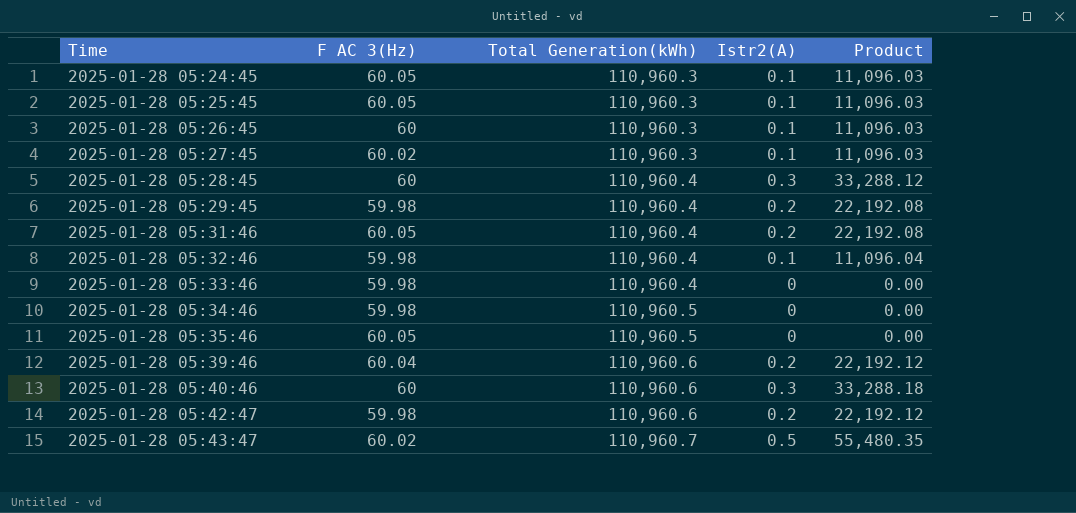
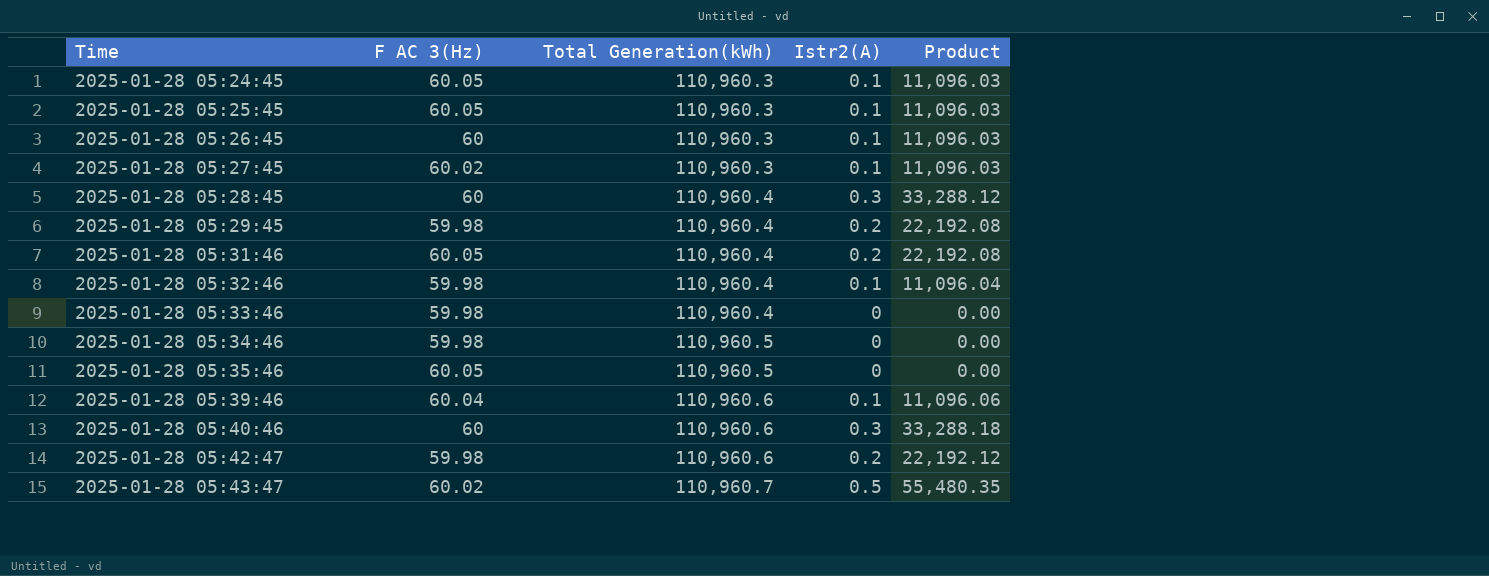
2025-01-28 05:39:46 | Istr2(A): 0.2 -> 0.1
2025-01-28 05:39:46 | Product: 22,192.12 -> 11,096.06

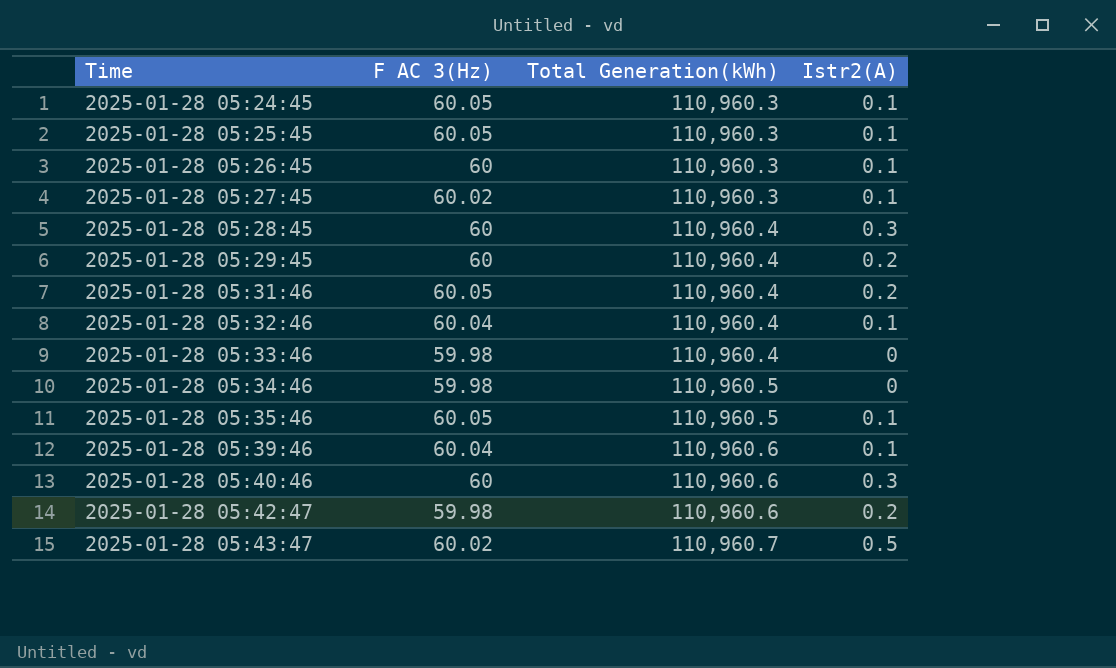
column Product | formula: [Total Generation(kWh)] * [Istr2(A)] -> none
2025-01-28 05:29:45 | F AC 3(Hz): 59.98 -> 60
2025-01-28 05:32:46 | F AC 3(Hz): 59.98 -> 60.04
2025-01-28 05:35:46 | Istr2(A): 0 -> 0.1

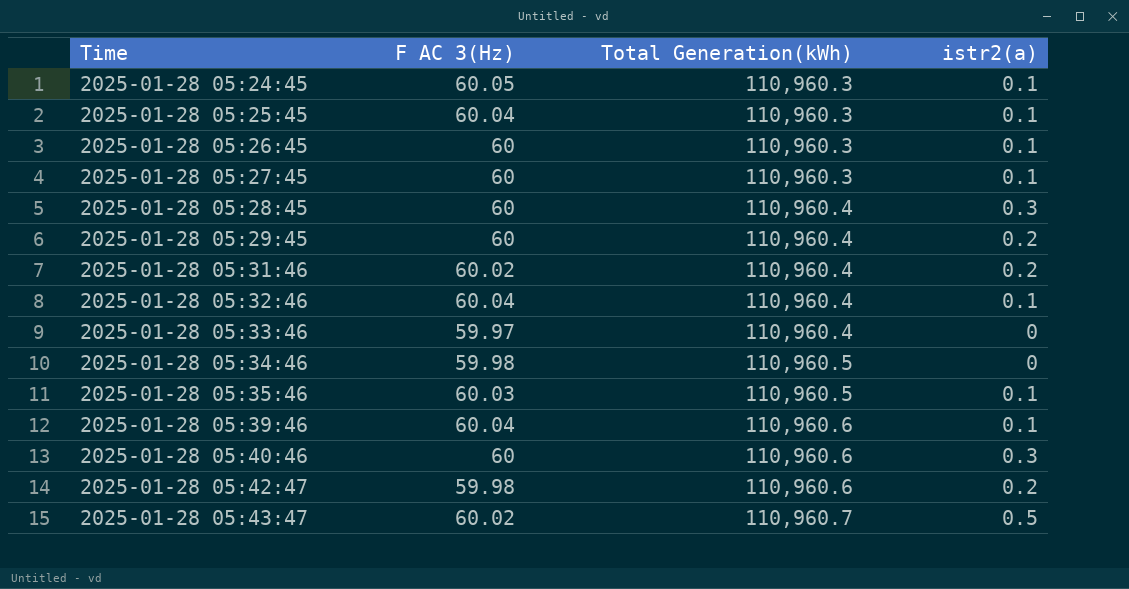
column name: Istr2(A) -> istr2(a)
2025-01-28 05:25:45 | F AC 3(Hz): 60.05 -> 60.04
2025-01-28 05:27:45 | F AC 3(Hz): 60.02 -> 60
2025-01-28 05:31:46 | F AC 3(Hz): 60.05 -> 60.02
2025-01-28 05:33:46 | F AC 3(Hz): 59.98 -> 59.97
2025-01-28 05:35:46 | F AC 3(Hz): 60.05 -> 60.03

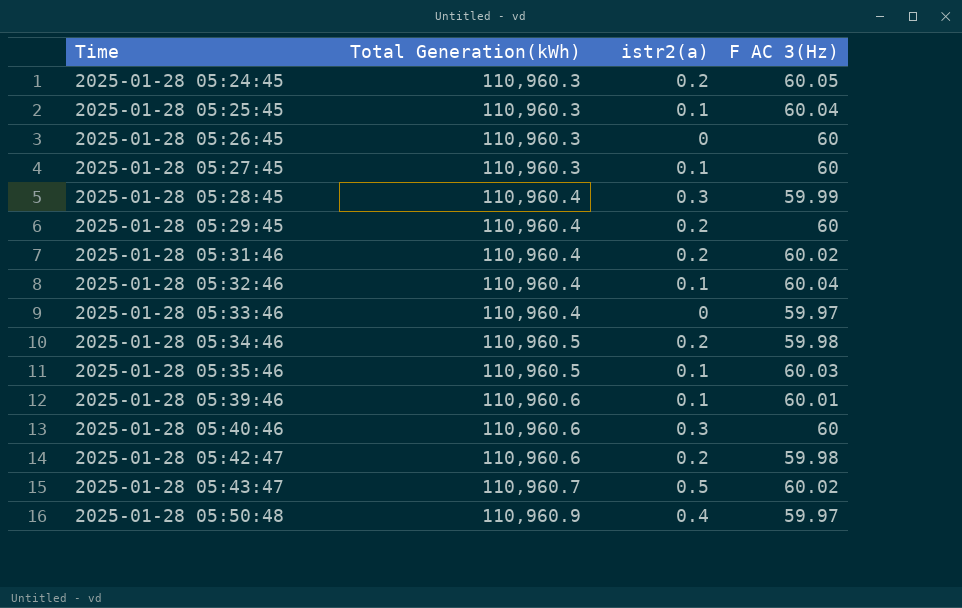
column F AC 3(Hz) | position: 2 -> 4
2025-01-28 05:24:45 | istr2(a): 0.1 -> 0.2
2025-01-28 05:26:45 | istr2(a): 0.1 -> 0
2025-01-28 05:28:45 | F AC 3(Hz): 60 -> 59.99
2025-01-28 05:34:46 | istr2(a): 0 -> 0.2
2025-01-28 05:39:46 | F AC 3(Hz): 60.04 -> 60.01
row 2025-01-28 05:50:48: none -> 110,960.9 | 0.4 | 59.97

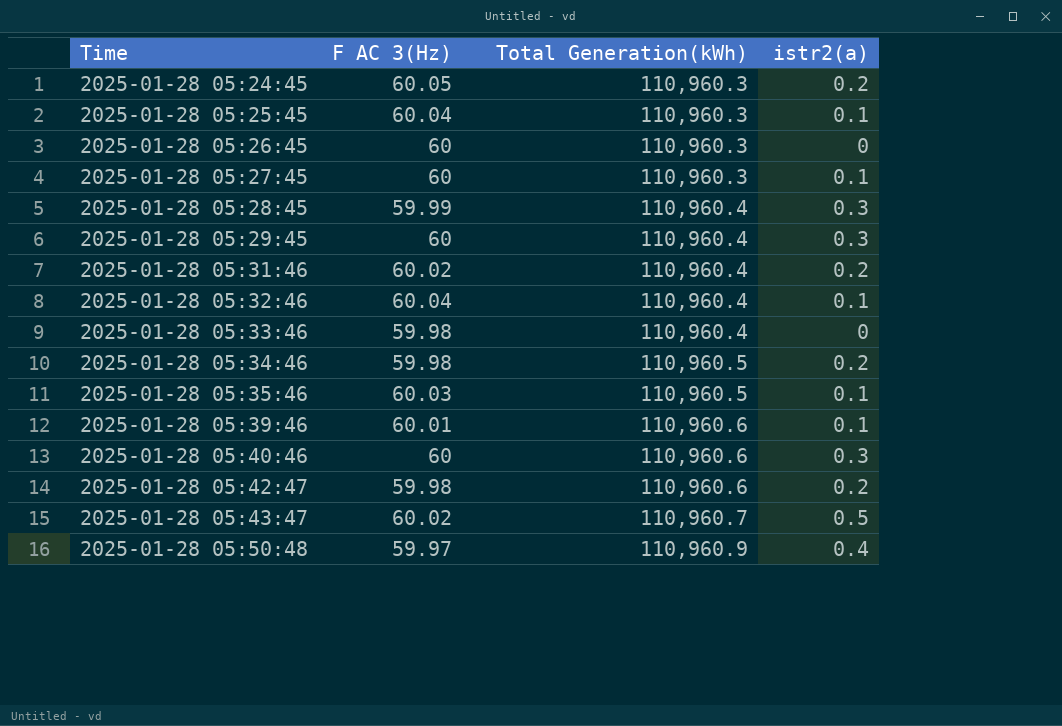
column F AC 3(Hz) | position: 4 -> 2
2025-01-28 05:29:45 | istr2(a): 0.2 -> 0.3
2025-01-28 05:33:46 | F AC 3(Hz): 59.97 -> 59.98

